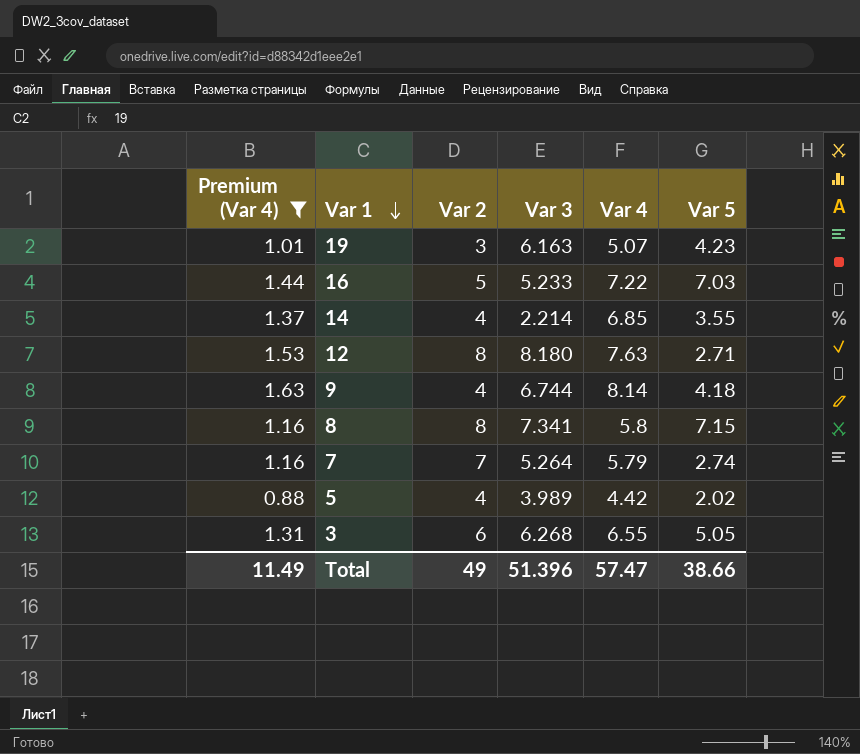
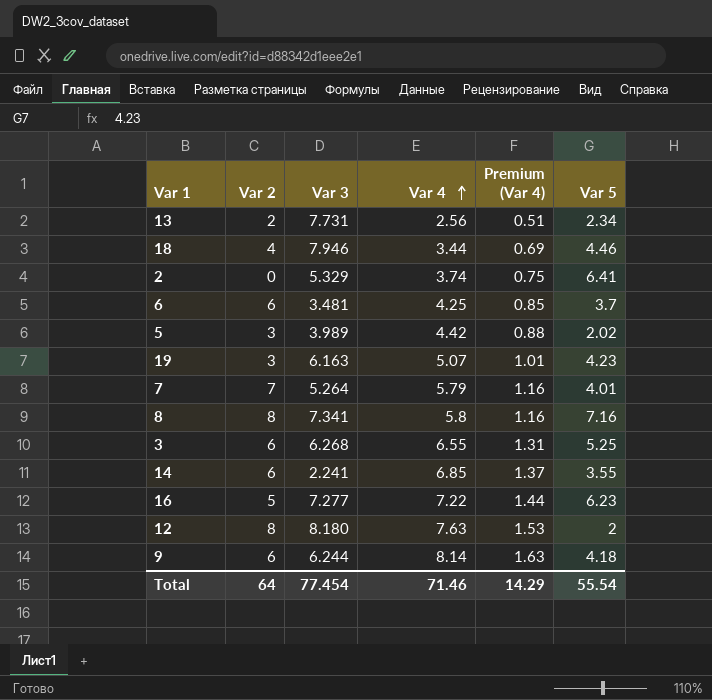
filter: Premium (Var 4) >= 0.88 -> none
row order: Var 1 descending -> Var 4 ascending
column Premium (Var 4) | position: 1 -> 5
5 | Var 2: 4 -> 3
7 | Var 5: 2.74 -> 4.01
8 | Var 5: 7.15 -> 7.16
3 | Var 5: 5.05 -> 5.25
14 | Var 2: 4 -> 6
14 | Var 3: 2.214 -> 2.241
16 | Var 3: 5.233 -> 7.277
16 | Var 5: 7.03 -> 6.23
12 | Var 5: 2.71 -> 2
9 | Var 2: 4 -> 6
9 | Var 3: 6.744 -> 6.244
Total | Var 2: 49 -> 64
Total | Var 3: 51.396 -> 77.454
Total | Var 4: 57.47 -> 71.46
Total | Premium (Var 4): 11.49 -> 14.29
Total | Var 5: 38.66 -> 55.54

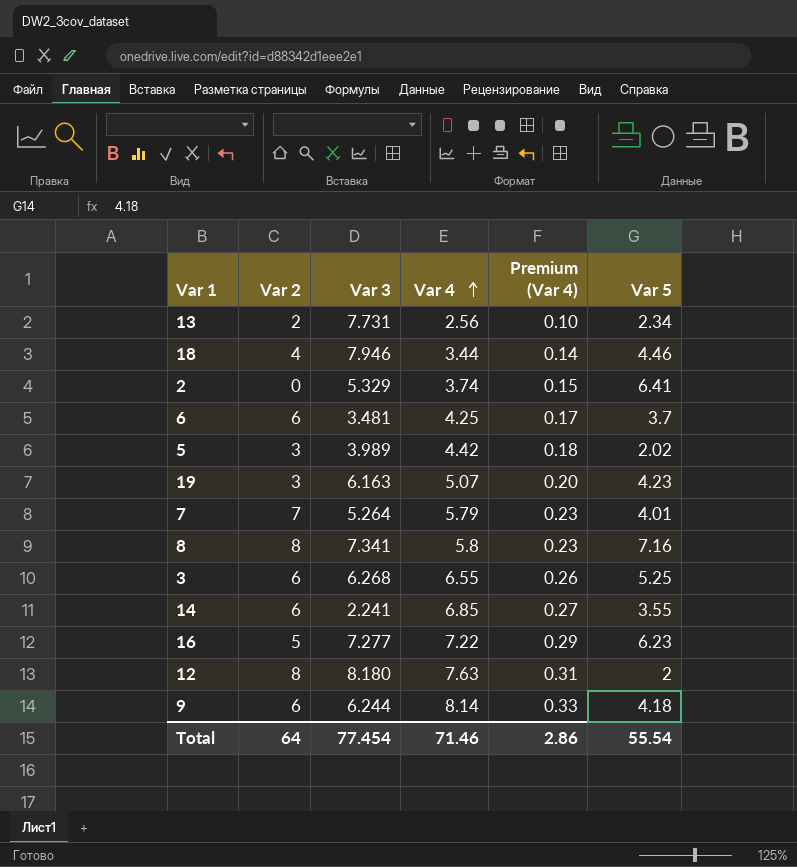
column Premium (Var 4) | formula: [Var 4] * 0.2 -> [Var 4] * 0.04
Total | Premium (Var 4): 14.29 -> 2.86

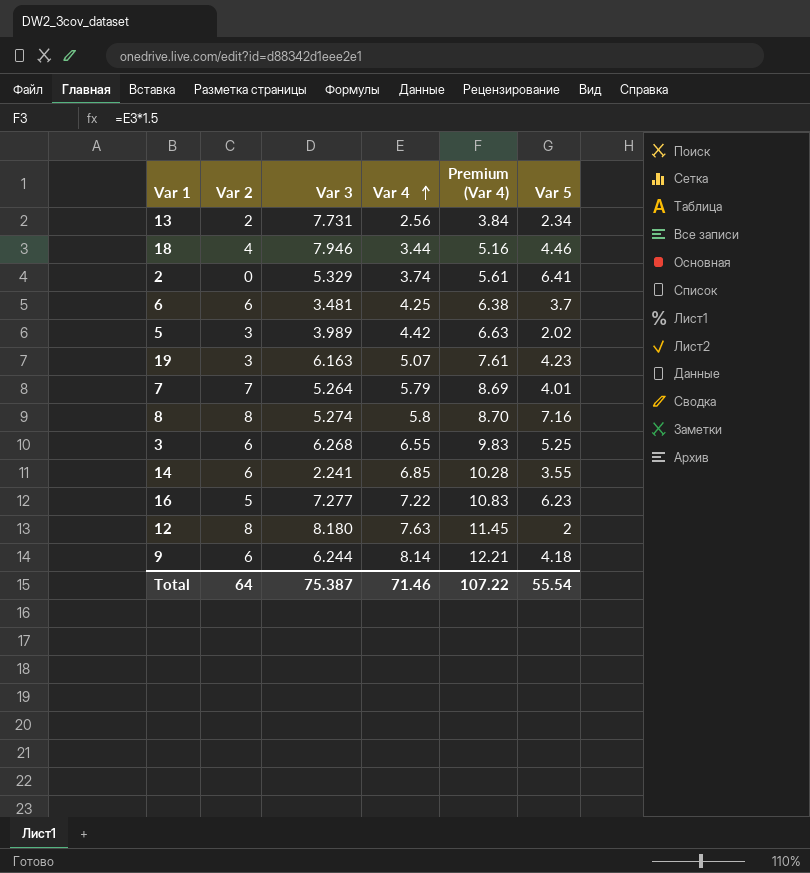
column Premium (Var 4) | formula: [Var 4] * 0.04 -> [Var 4] * 1.5
8 | Var 3: 7.341 -> 5.274
Total | Var 3: 77.454 -> 75.387
Total | Premium (Var 4): 2.86 -> 107.22

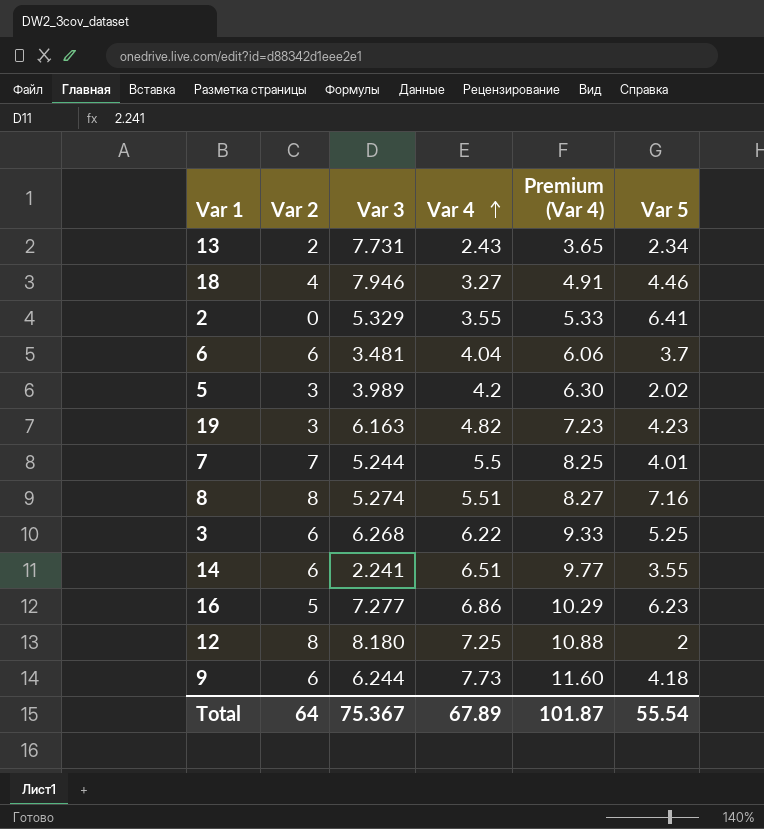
13 | Var 4: 2.56 -> 2.43
13 | Premium (Var 4): 3.84 -> 3.65
18 | Var 4: 3.44 -> 3.27
18 | Premium (Var 4): 5.16 -> 4.91
2 | Var 4: 3.74 -> 3.55
2 | Premium (Var 4): 5.61 -> 5.33
6 | Var 4: 4.25 -> 4.04
6 | Premium (Var 4): 6.38 -> 6.06
5 | Var 4: 4.42 -> 4.2
5 | Premium (Var 4): 6.63 -> 6.30
19 | Var 4: 5.07 -> 4.82
19 | Premium (Var 4): 7.61 -> 7.23
7 | Var 3: 5.264 -> 5.244
7 | Var 4: 5.79 -> 5.5
7 | Premium (Var 4): 8.69 -> 8.25
8 | Var 4: 5.8 -> 5.51
8 | Premium (Var 4): 8.70 -> 8.27
3 | Var 4: 6.55 -> 6.22
3 | Premium (Var 4): 9.83 -> 9.33
14 | Var 4: 6.85 -> 6.51
14 | Premium (Var 4): 10.28 -> 9.77
16 | Var 4: 7.22 -> 6.86
16 | Premium (Var 4): 10.83 -> 10.29
12 | Var 4: 7.63 -> 7.25
12 | Premium (Var 4): 11.45 -> 10.88
9 | Var 4: 8.14 -> 7.73
9 | Premium (Var 4): 12.21 -> 11.60
Total | Var 3: 75.387 -> 75.367
Total | Var 4: 71.46 -> 67.89
Total | Premium (Var 4): 107.22 -> 101.87

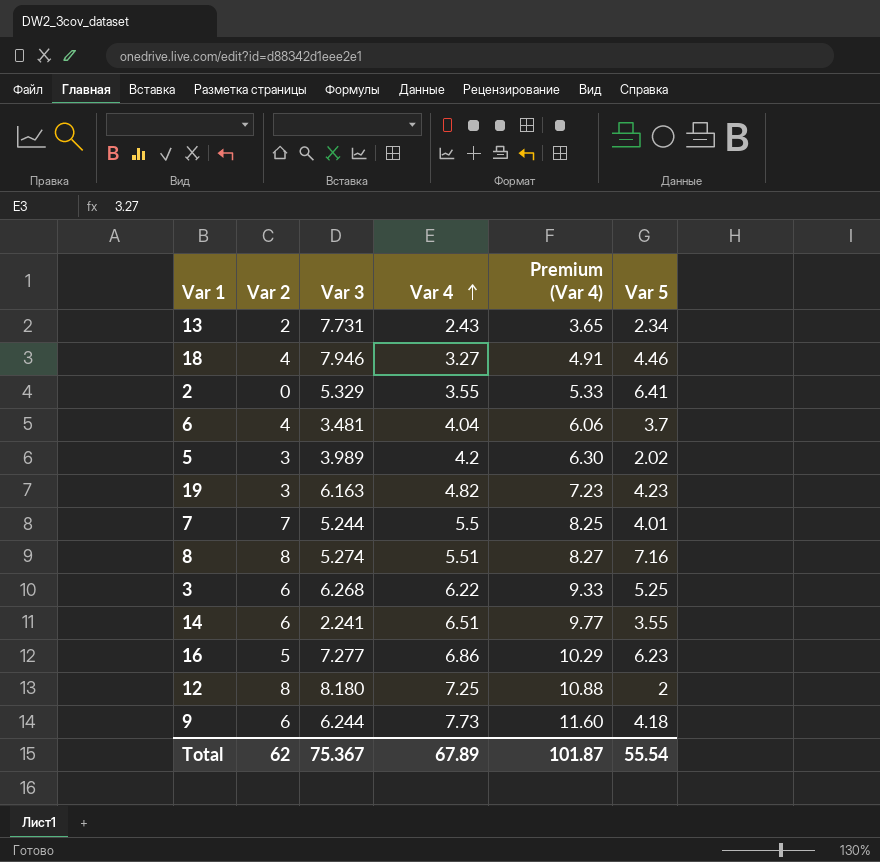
6 | Var 2: 6 -> 4
Total | Var 2: 64 -> 62

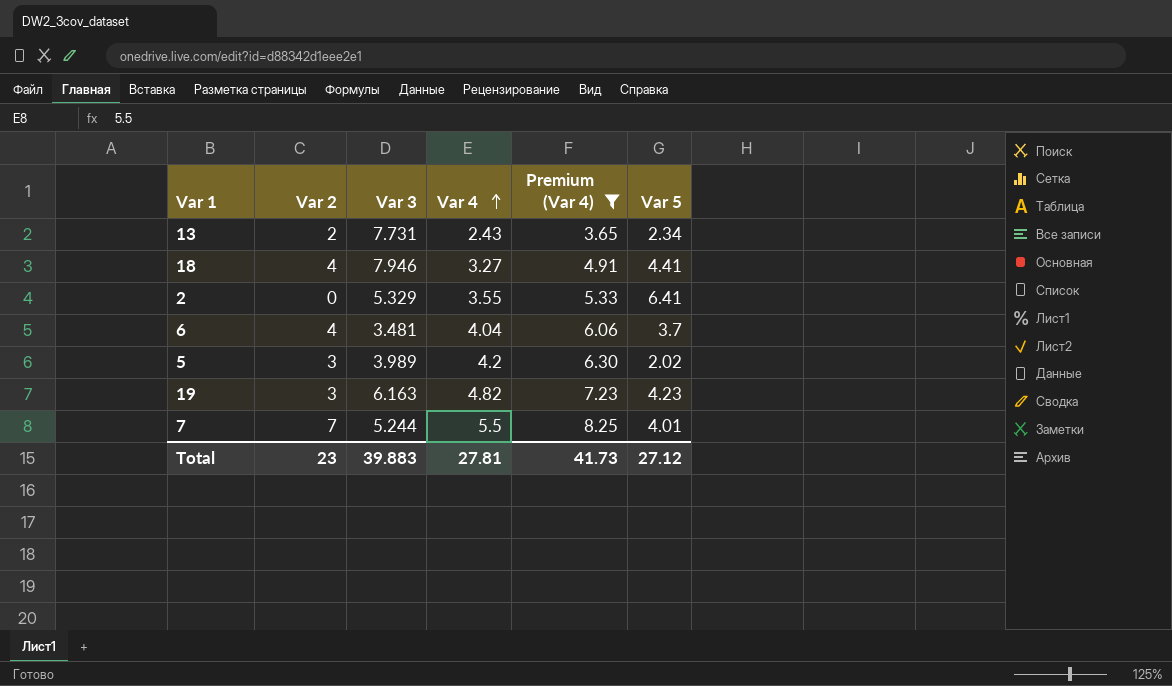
filter: none -> Premium (Var 4) <= 8.25
18 | Var 5: 4.46 -> 4.41
Total | Var 2: 62 -> 23
Total | Var 3: 75.367 -> 39.883
Total | Var 4: 67.89 -> 27.81
Total | Premium (Var 4): 101.87 -> 41.73
Total | Var 5: 55.54 -> 27.12

